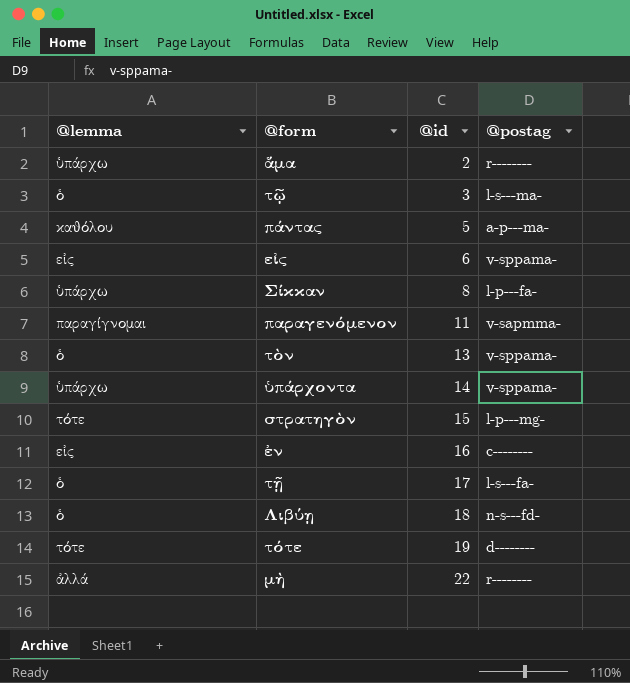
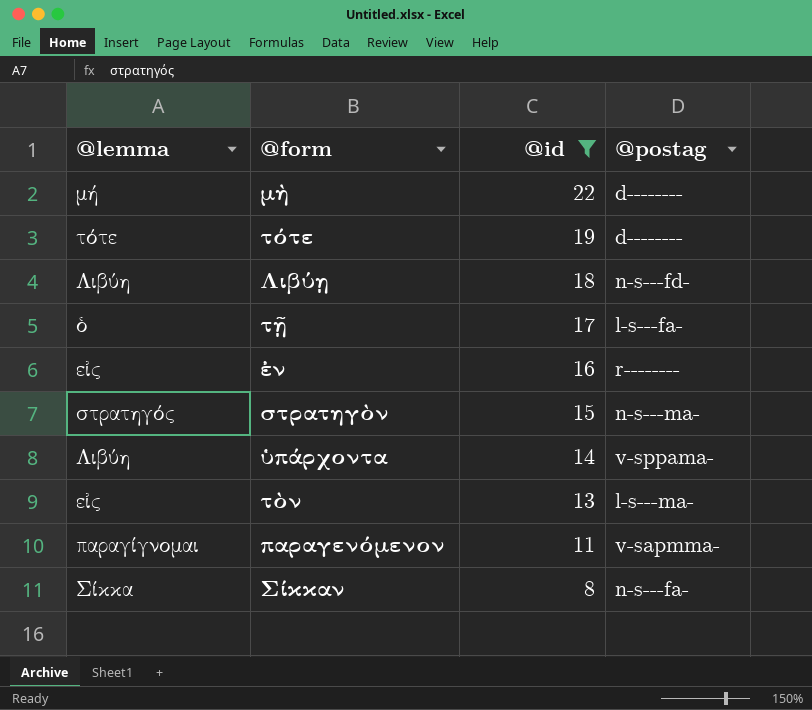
filter: none -> @id >= 8
row order: @id ascending -> @id descending
μὴ | @lemma: ἀλλά -> μή
μὴ | @postag: r-------- -> d--------
Λιβύῃ | @lemma: ὁ -> Λιβύη
ἐν | @postag: c-------- -> r--------
στρατηγὸν | @lemma: τότε -> στρατηγός
στρατηγὸν | @postag: l-p---mg- -> n-s---ma-
ὑπάρχοντα | @lemma: ὑπάρχω -> Λιβύη
τὸν | @lemma: ὁ -> εἰς
τὸν | @postag: v-sppama- -> l-s---ma-
Σίκκαν | @lemma: ὑπάρχω -> Σίκκα
Σίκκαν | @postag: l-p---fa- -> n-s---fa-

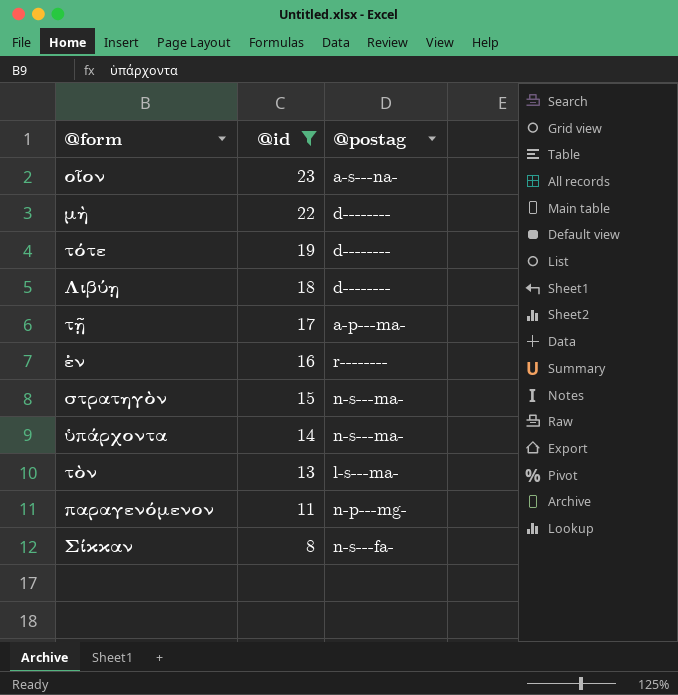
column @lemma | position: 1 -> none
row οἷον: none -> 23 | a-s---na-
Λιβύῃ | @postag: n-s---fd- -> d--------
τῇ | @postag: l-s---fa- -> a-p---ma-
ὑπάρχοντα | @postag: v-sppama- -> n-s---ma-
παραγενόμενον | @postag: v-sapmma- -> n-p---mg-

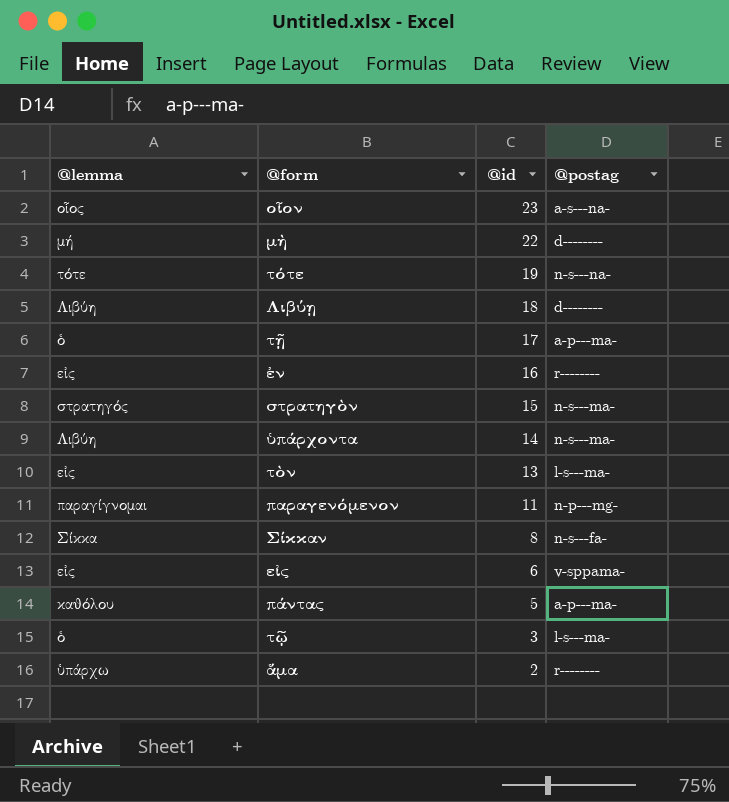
filter: @id >= 8 -> none
column @lemma | position: none -> 1
τότε | @postag: d-------- -> n-s---na-

